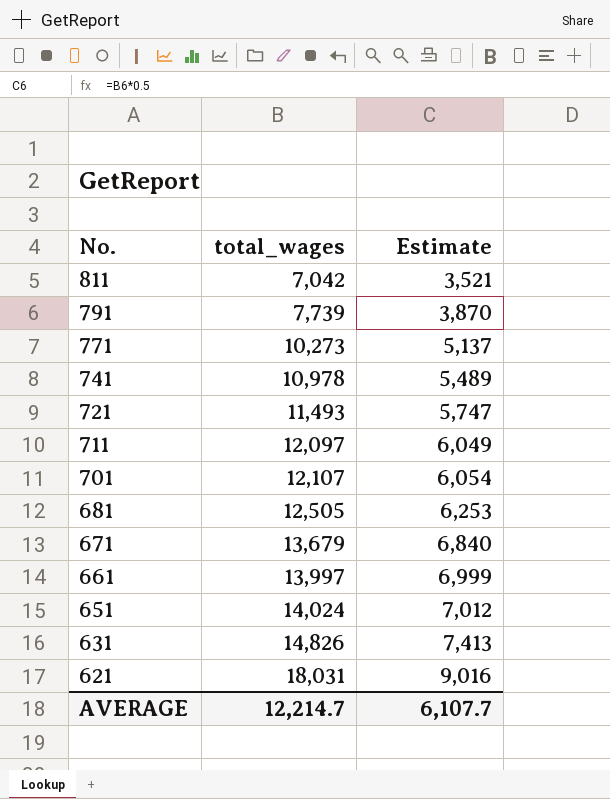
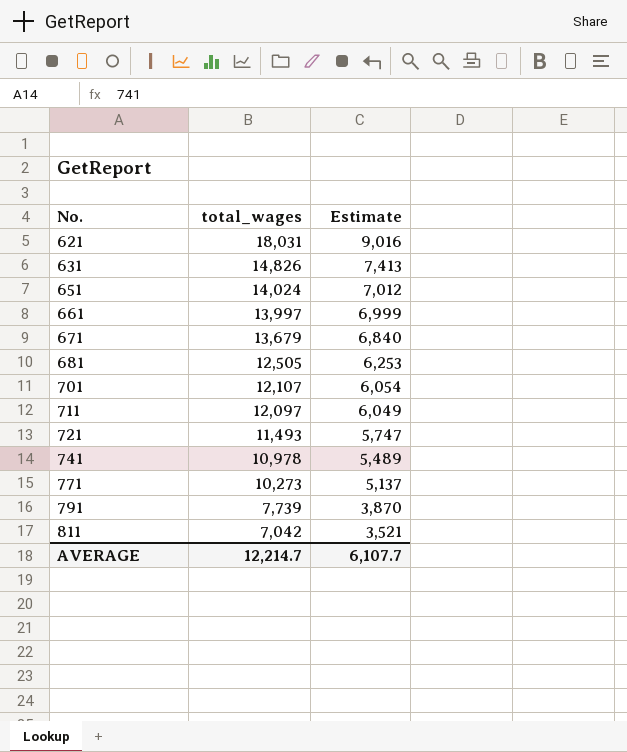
row order: No. descending -> No. ascending

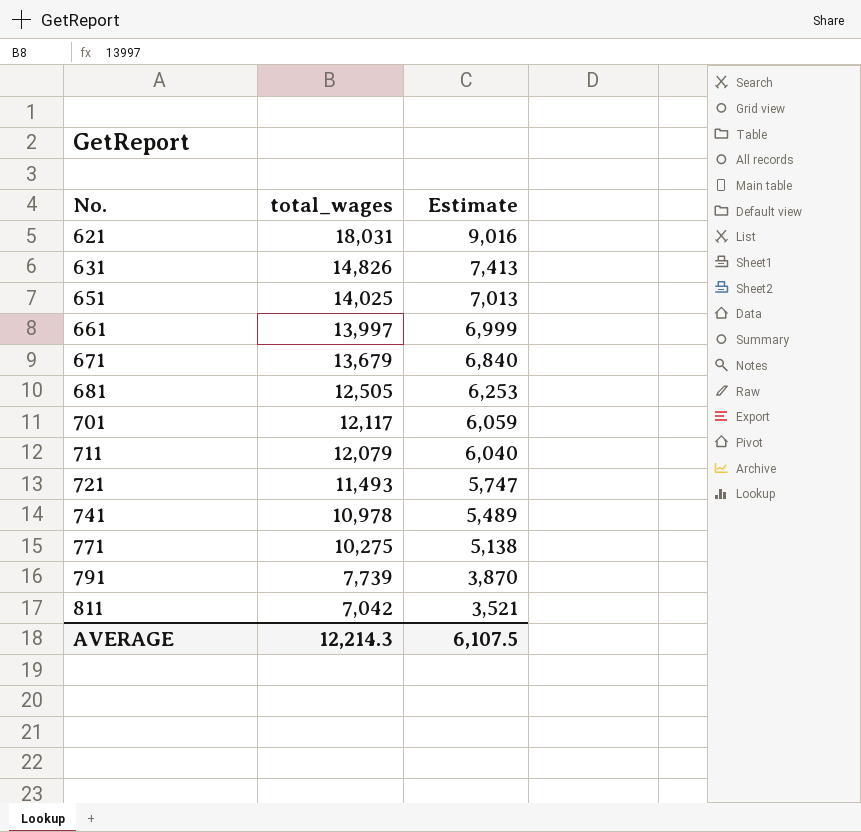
651 | total_wages: 14,024 -> 14,025
651 | Estimate: 7,012 -> 7,013
701 | total_wages: 12,107 -> 12,117
701 | Estimate: 6,054 -> 6,059
711 | total_wages: 12,097 -> 12,079
711 | Estimate: 6,049 -> 6,040
771 | total_wages: 10,273 -> 10,275
771 | Estimate: 5,137 -> 5,138
AVERAGE | total_wages: 12,214.7 -> 12,214.3
AVERAGE | Estimate: 6,107.7 -> 6,107.5

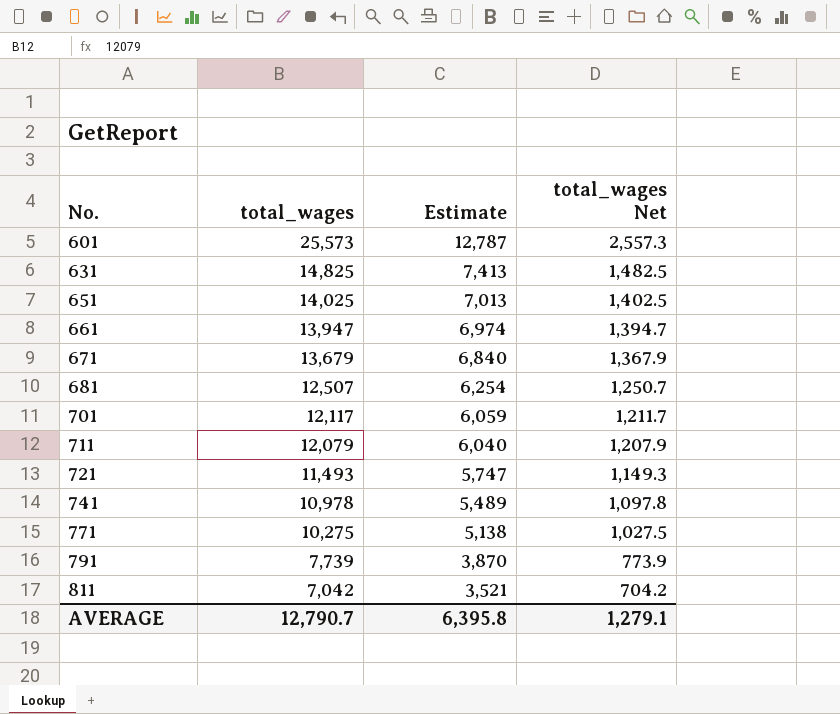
column total_wages Net | formula: none -> [total_wages] * 0.1
row 621: 18,031 | 9,016 -> none
row 601: none -> 25,573 | 12,787 | 2,557.3
631 | total_wages: 14,826 -> 14,825
661 | total_wages: 13,997 -> 13,947
661 | Estimate: 6,999 -> 6,974
681 | total_wages: 12,505 -> 12,507
681 | Estimate: 6,253 -> 6,254
AVERAGE | total_wages: 12,214.3 -> 12,790.7
AVERAGE | Estimate: 6,107.5 -> 6,395.8

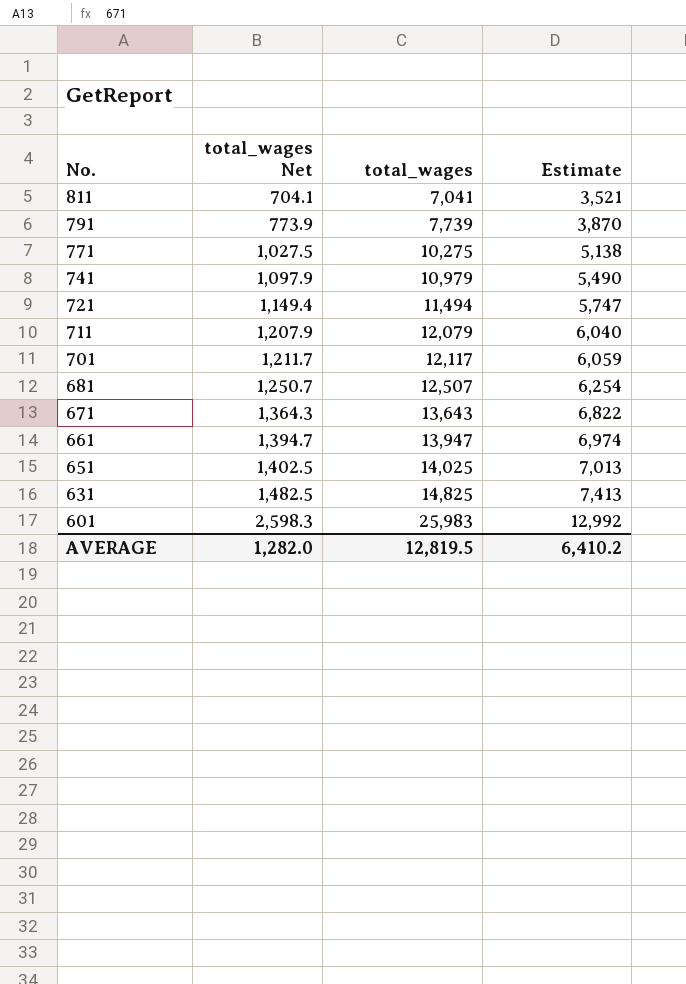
row order: No. ascending -> No. descending
column total_wages Net | position: 4 -> 2
811 | total_wages Net: 704.2 -> 704.1
811 | total_wages: 7,042 -> 7,041
741 | total_wages Net: 1,097.8 -> 1,097.9
741 | total_wages: 10,978 -> 10,979
741 | Estimate: 5,489 -> 5,490
721 | total_wages Net: 1,149.3 -> 1,149.4
721 | total_wages: 11,493 -> 11,494
671 | total_wages Net: 1,367.9 -> 1,364.3
671 | total_wages: 13,679 -> 13,643
671 | Estimate: 6,840 -> 6,822
601 | total_wages Net: 2,557.3 -> 2,598.3
601 | total_wages: 25,573 -> 25,983
601 | Estimate: 12,787 -> 12,992
AVERAGE | total_wages Net: 1,279.1 -> 1,282.0
AVERAGE | total_wages: 12,790.7 -> 12,819.5
AVERAGE | Estimate: 6,395.8 -> 6,410.2

